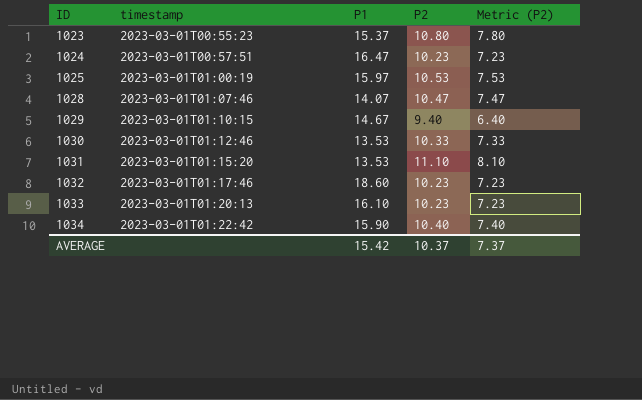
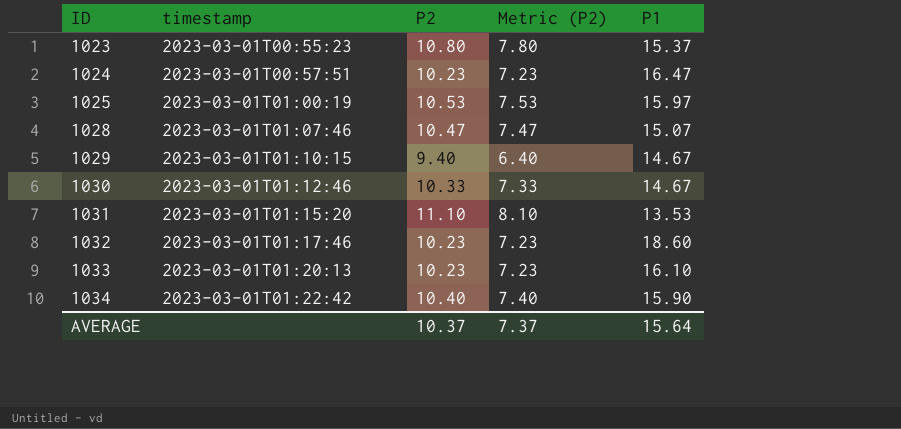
column P1 | position: 3 -> 5
1028 | P1: 14.07 -> 15.07
1030 | P1: 13.53 -> 14.67
AVERAGE | P1: 15.42 -> 15.64

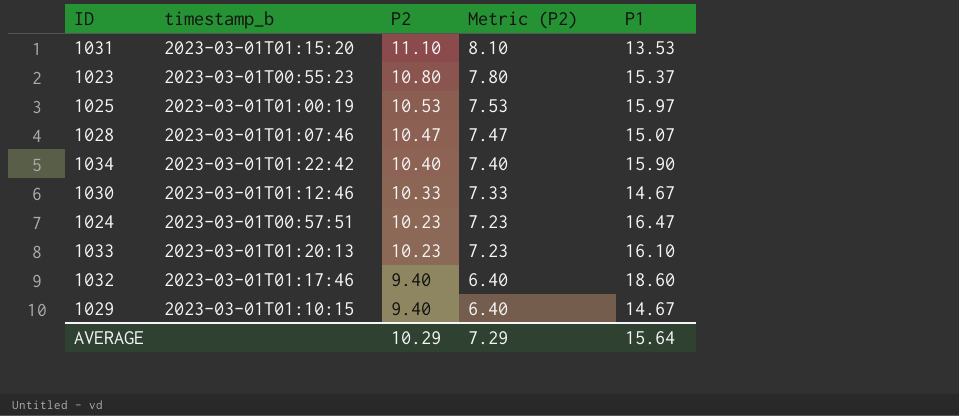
row order: ID ascending -> P2 descending
column name: timestamp -> timestamp_b
1032 | P2: 10.23 -> 9.40
1032 | Metric (P2): 7.23 -> 6.40
AVERAGE | P2: 10.37 -> 10.29
AVERAGE | Metric (P2): 7.37 -> 7.29

